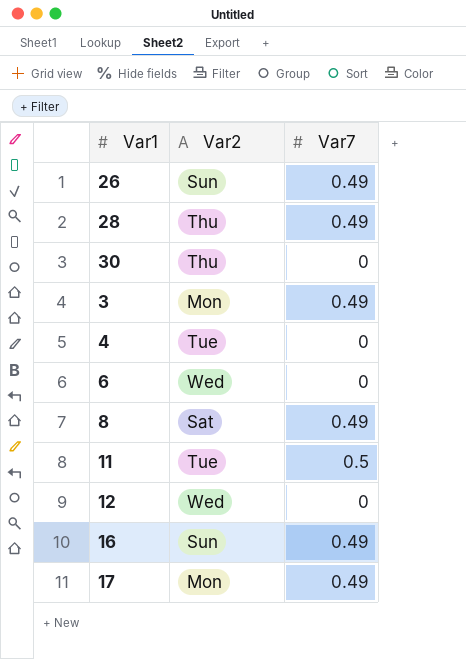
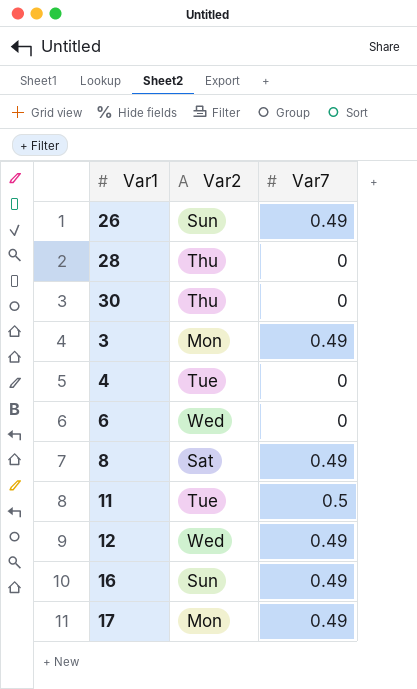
28 | Var7: 0.49 -> 0
12 | Var7: 0 -> 0.49

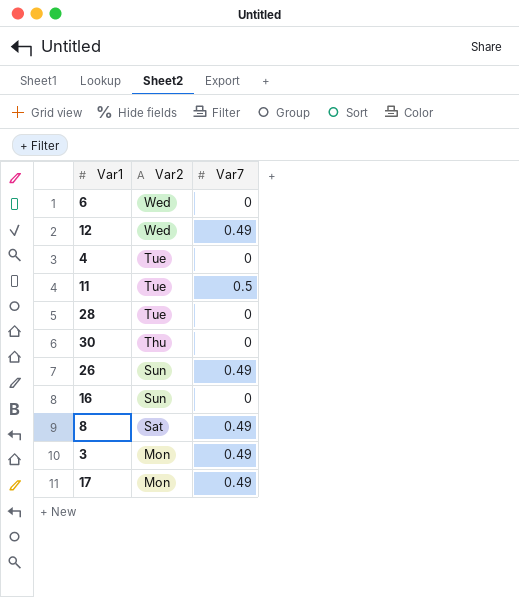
row order: none -> Var2 descending
28 | Var2: Thu -> Tue
16 | Var7: 0.49 -> 0

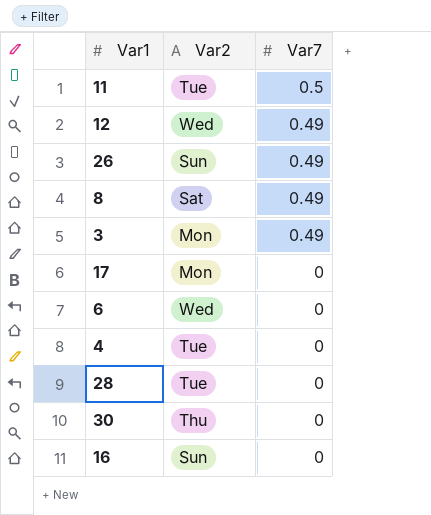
row order: Var2 descending -> Var7 descending
17 | Var7: 0.49 -> 0

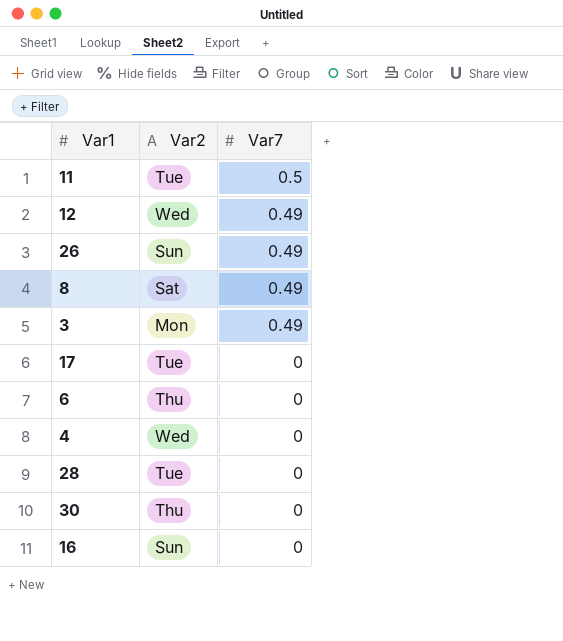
17 | Var2: Mon -> Tue
6 | Var2: Wed -> Thu
4 | Var2: Tue -> Wed

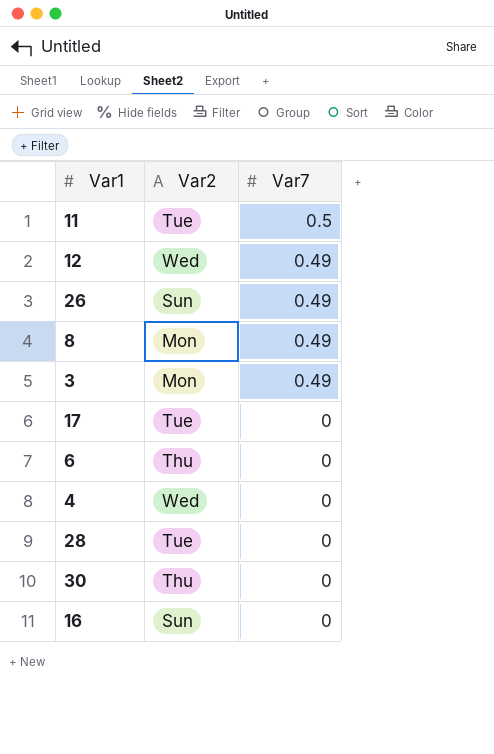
8 | Var2: Sat -> Mon

